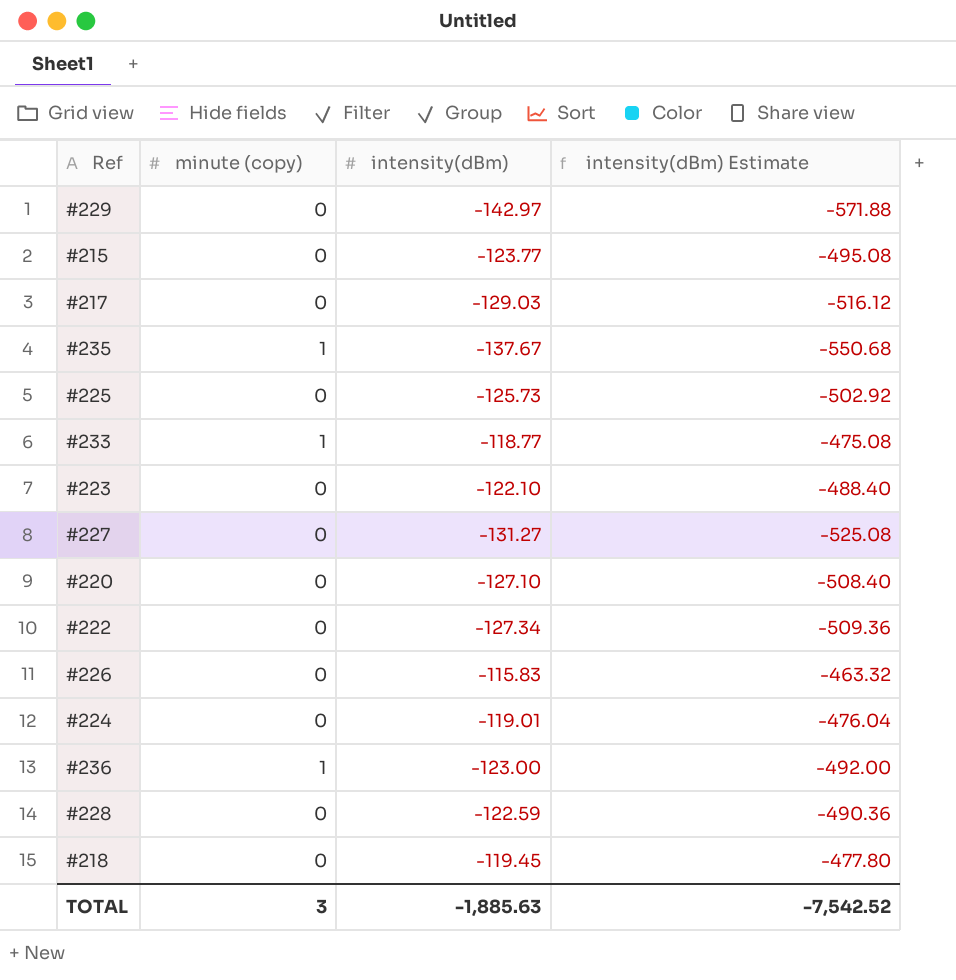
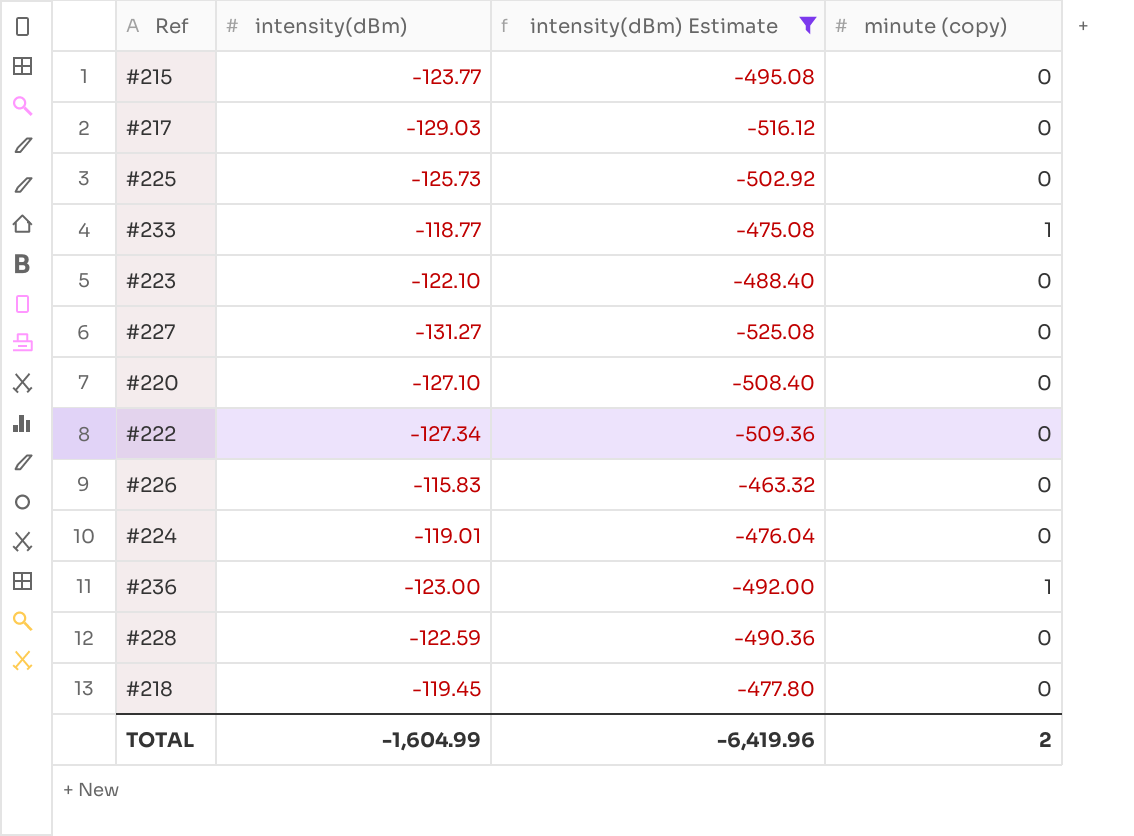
filter: none -> intensity(dBm) Estimate >= -525.08
column minute (copy) | position: 2 -> 4
TOTAL | intensity(dBm): -1,885.63 -> -1,604.99
TOTAL | intensity(dBm) Estimate: -7,542.52 -> -6,419.96
TOTAL | minute (copy): 3 -> 2

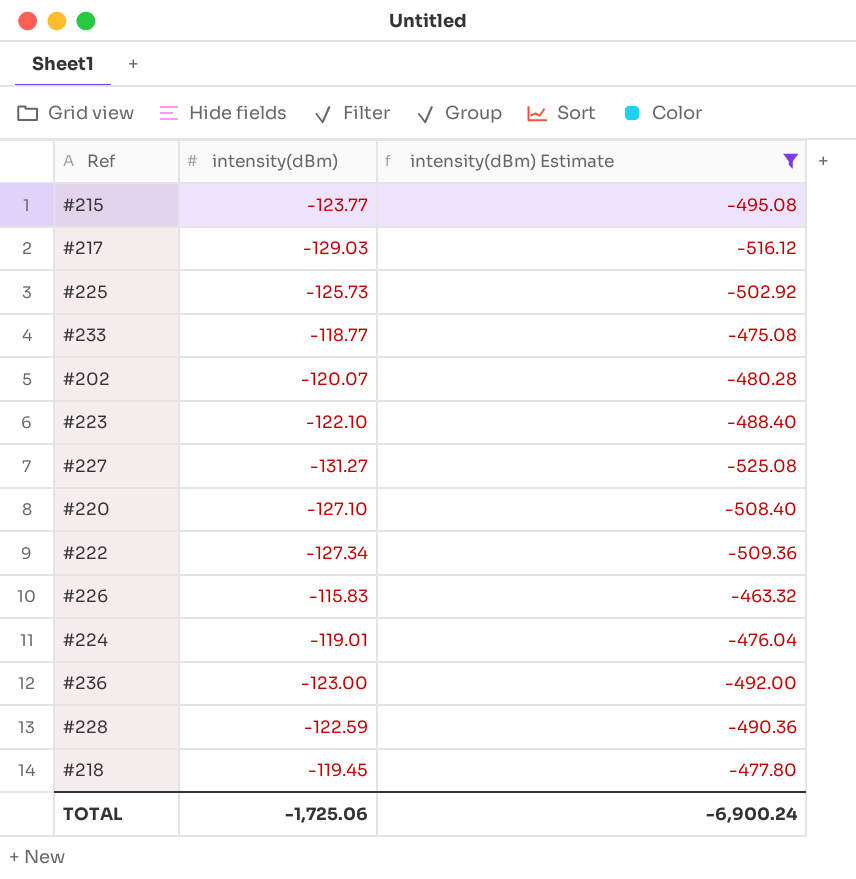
column minute (copy) | position: 4 -> none
row #202: none -> -120.07 | -480.28
TOTAL | intensity(dBm): -1,604.99 -> -1,725.06
TOTAL | intensity(dBm) Estimate: -6,419.96 -> -6,900.24

